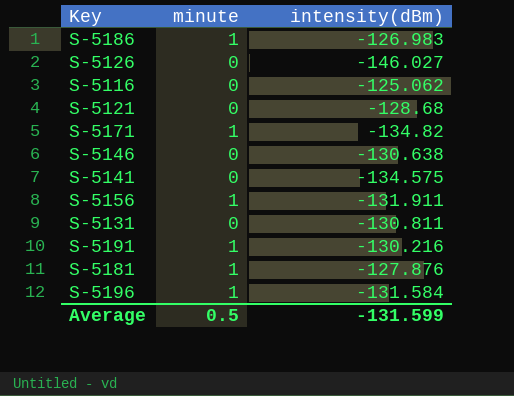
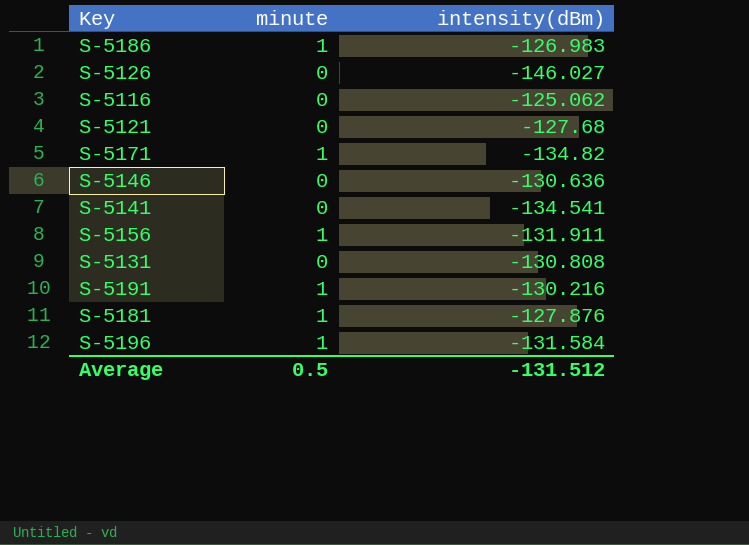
S-5121 | intensity(dBm): -128.68 -> -127.68
S-5146 | intensity(dBm): -130.638 -> -130.636
S-5141 | intensity(dBm): -134.575 -> -134.541
S-5131 | intensity(dBm): -130.811 -> -130.808
Average | intensity(dBm): -131.599 -> -131.512

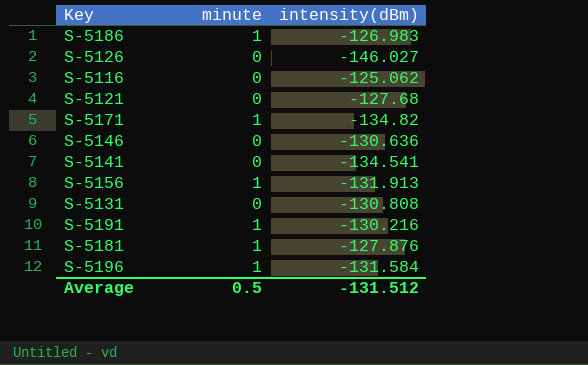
S-5156 | intensity(dBm): -131.911 -> -131.913

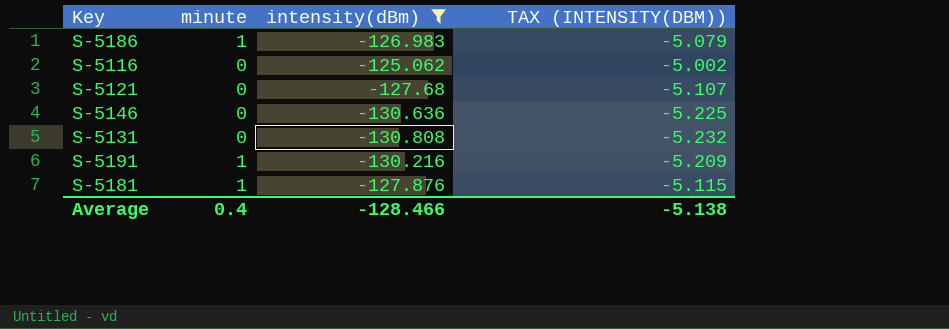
filter: none -> intensity(dBm) >= -130.808
column TAX (INTENSITY(DBM)) | formula: none -> [intensity(dBm)] * 0.04
Average | minute: 0.5 -> 0.4
Average | intensity(dBm): -131.512 -> -128.466

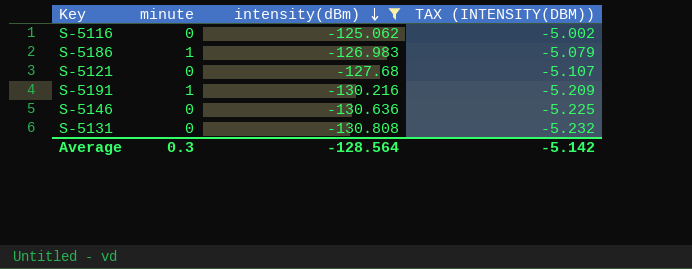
row order: none -> intensity(dBm) descending
row S-5181: 1 | -127.876 | -5.115 -> none
Average | minute: 0.4 -> 0.3
Average | intensity(dBm): -128.466 -> -128.564
Average | TAX (INTENSITY(DBM)): -5.138 -> -5.142

